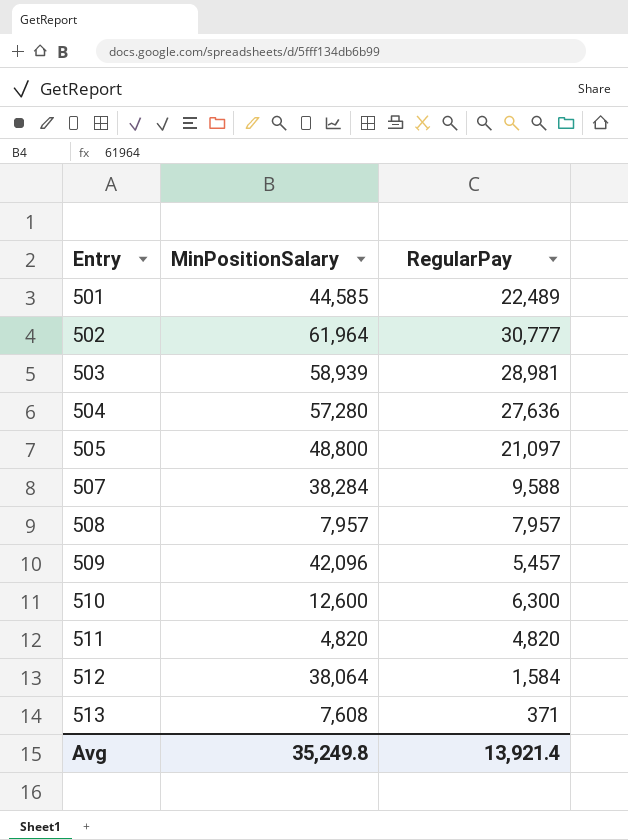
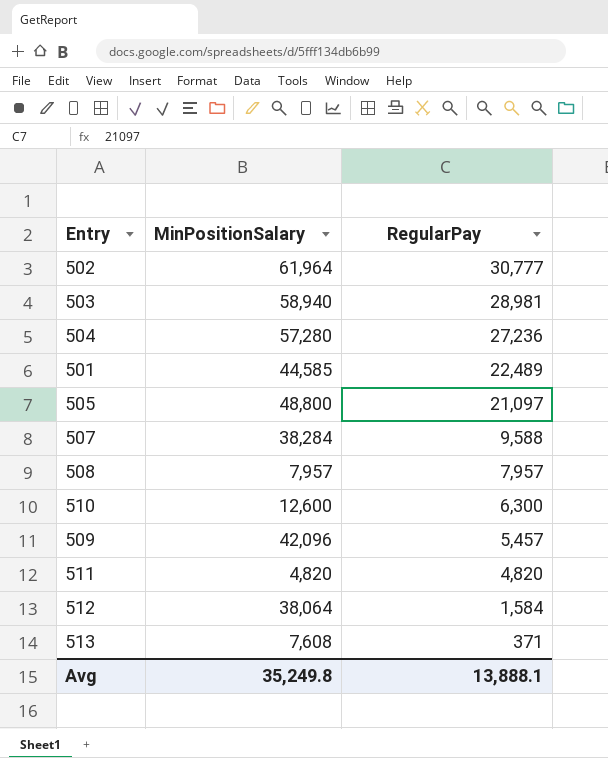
row order: Entry ascending -> RegularPay descending
503 | MinPositionSalary: 58,939 -> 58,940
504 | RegularPay: 27,636 -> 27,236
Avg | RegularPay: 13,921.4 -> 13,888.1

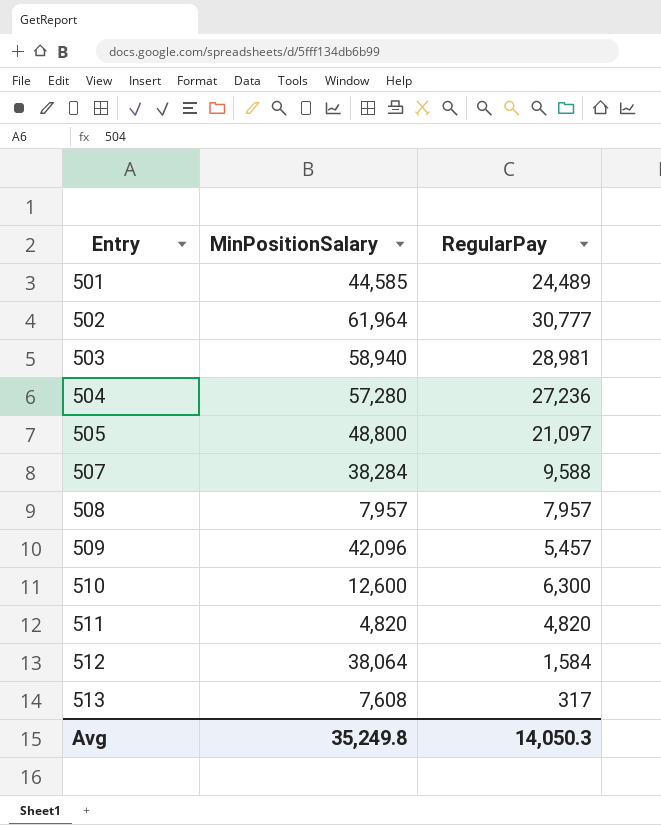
row order: RegularPay descending -> Entry ascending
501 | RegularPay: 22,489 -> 24,489
513 | RegularPay: 371 -> 317
Avg | RegularPay: 13,888.1 -> 14,050.3

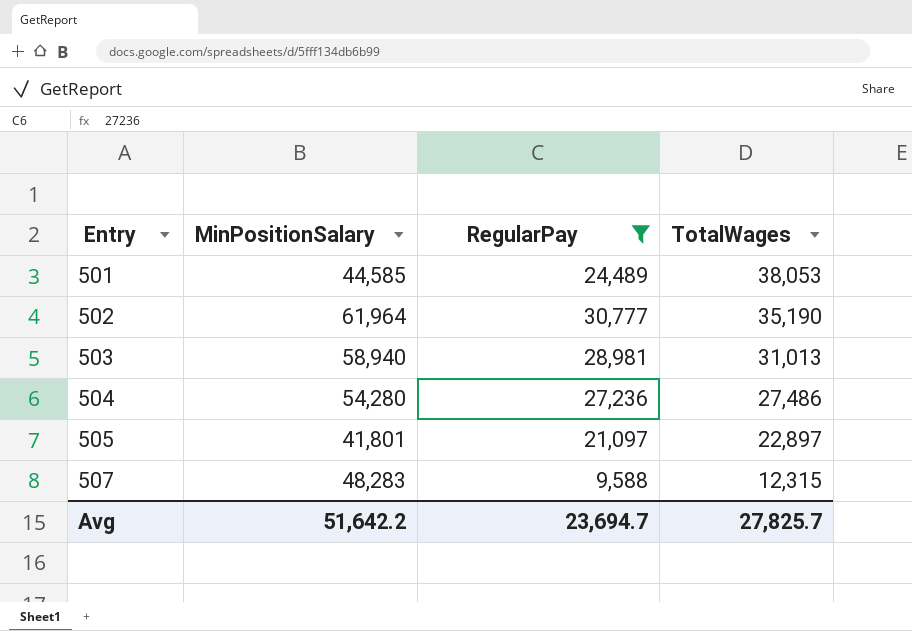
filter: none -> RegularPay >= 9,588
column TotalWages | position: none -> 4
504 | MinPositionSalary: 57,280 -> 54,280
505 | MinPositionSalary: 48,800 -> 41,801
507 | MinPositionSalary: 38,284 -> 48,283
Avg | MinPositionSalary: 35,249.8 -> 51,642.2
Avg | RegularPay: 14,050.3 -> 23,694.7

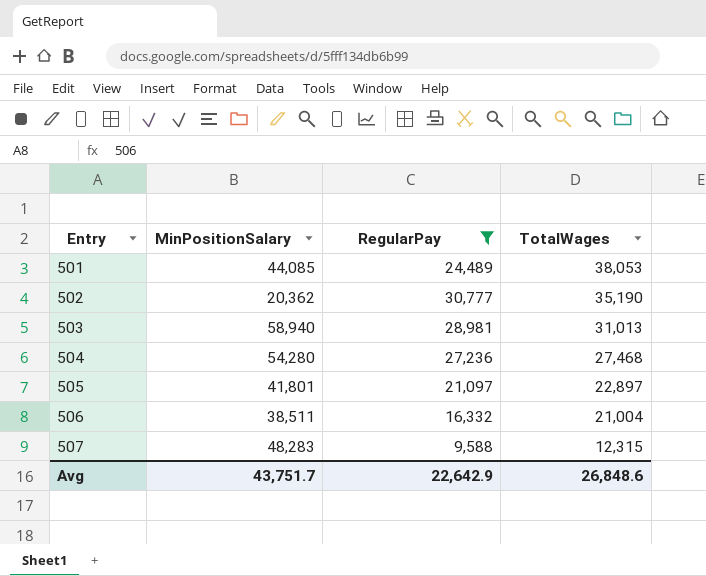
501 | MinPositionSalary: 44,585 -> 44,085
502 | MinPositionSalary: 61,964 -> 20,362
504 | TotalWages: 27,486 -> 27,468
row 506: none -> 38,511 | 16,332 | 21,004
Avg | MinPositionSalary: 51,642.2 -> 43,751.7
Avg | RegularPay: 23,694.7 -> 22,642.9
Avg | TotalWages: 27,825.7 -> 26,848.6

